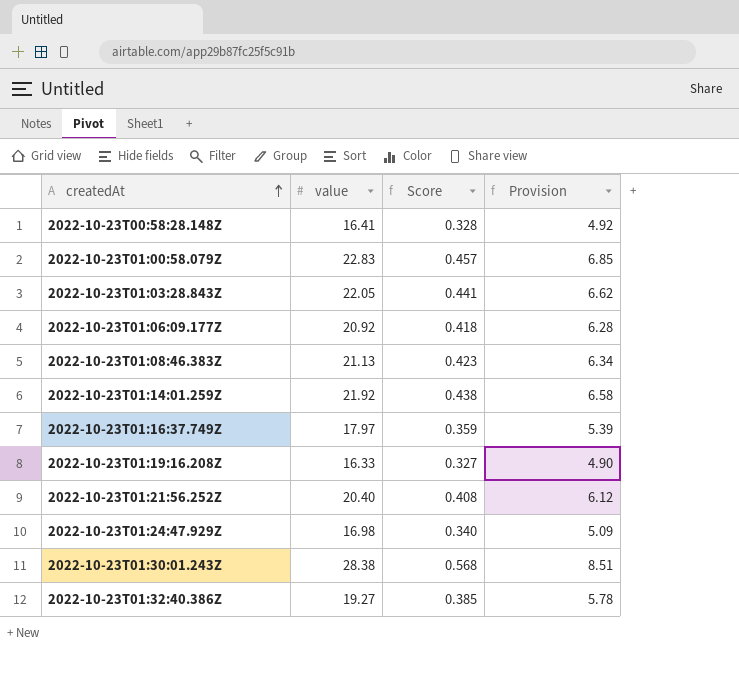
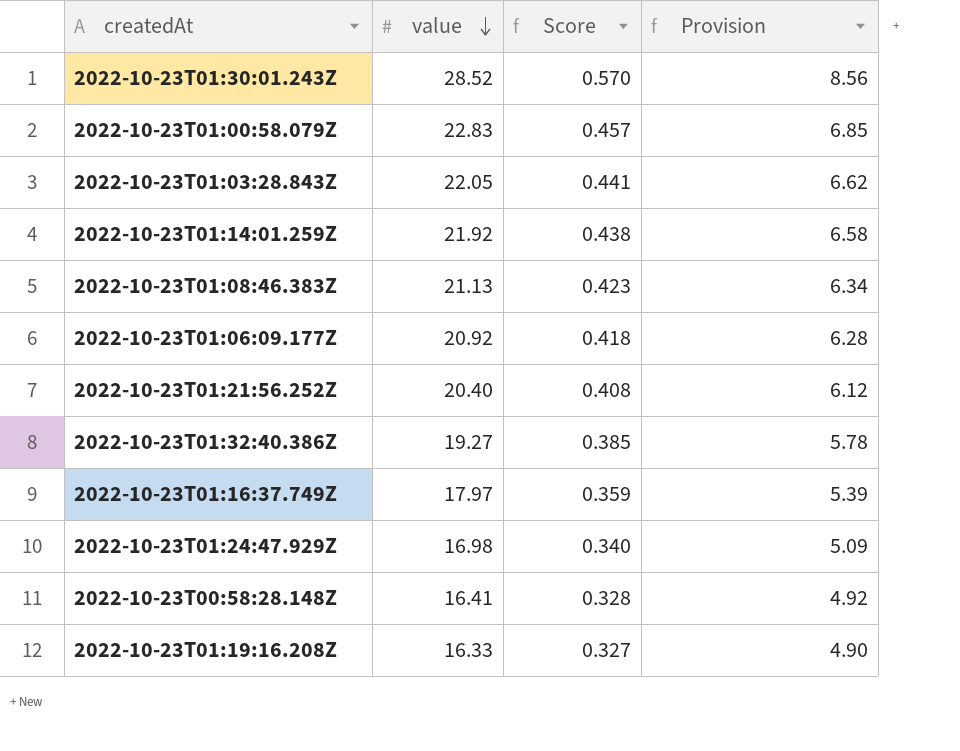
row order: createdAt ascending -> value descending
2022-10-23T01:30:01.243Z | value: 28.38 -> 28.52
2022-10-23T01:30:01.243Z | Score: 0.568 -> 0.570
2022-10-23T01:30:01.243Z | Provision: 8.51 -> 8.56

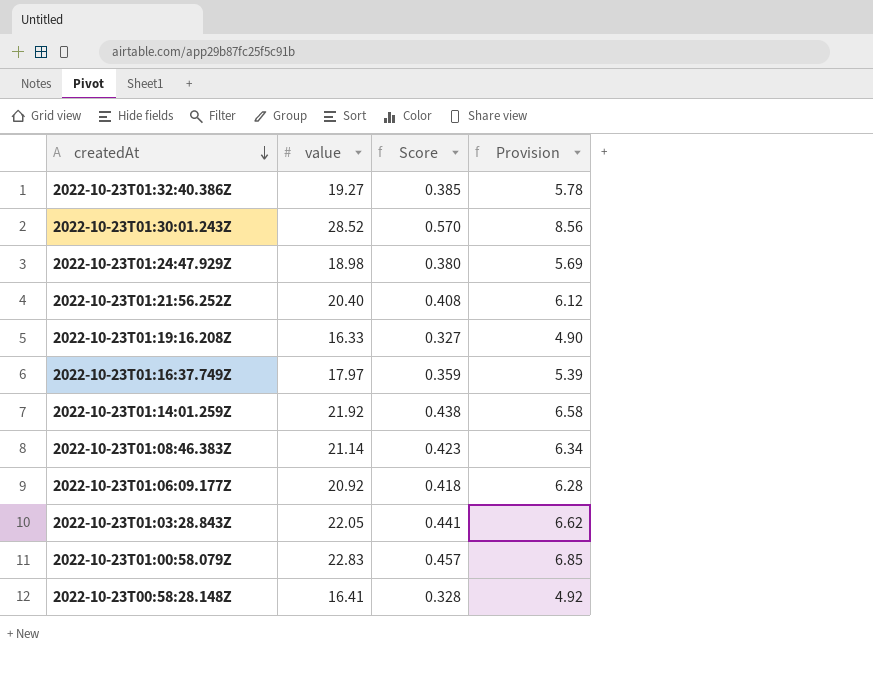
row order: value descending -> createdAt descending
2022-10-23T01:24:47.929Z | value: 16.98 -> 18.98
2022-10-23T01:24:47.929Z | Score: 0.340 -> 0.380
2022-10-23T01:24:47.929Z | Provision: 5.09 -> 5.69
2022-10-23T01:08:46.383Z | value: 21.13 -> 21.14

